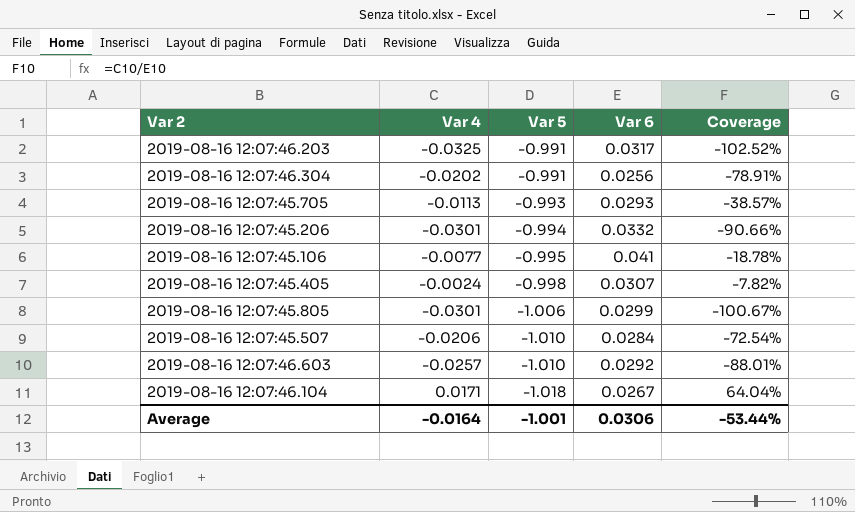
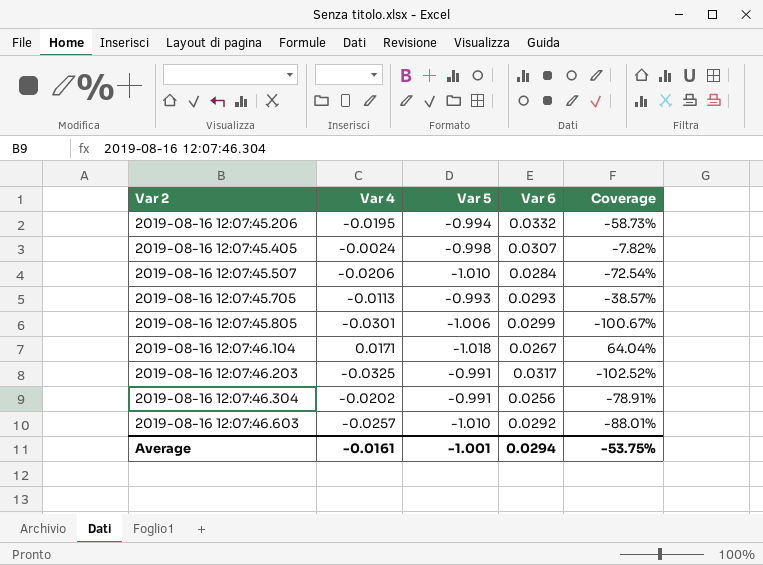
row order: Var 5 descending -> Var 2 ascending
row 2019-08-16 12:07:45.106: -0.0077 | -0.995 | 0.041 | -18.78% -> none
2019-08-16 12:07:45.206 | Var 4: -0.0301 -> -0.0195
2019-08-16 12:07:45.206 | Coverage: -90.66% -> -58.73%
Average | Var 4: -0.0164 -> -0.0161
Average | Var 6: 0.0306 -> 0.0294
Average | Coverage: -53.44% -> -53.75%

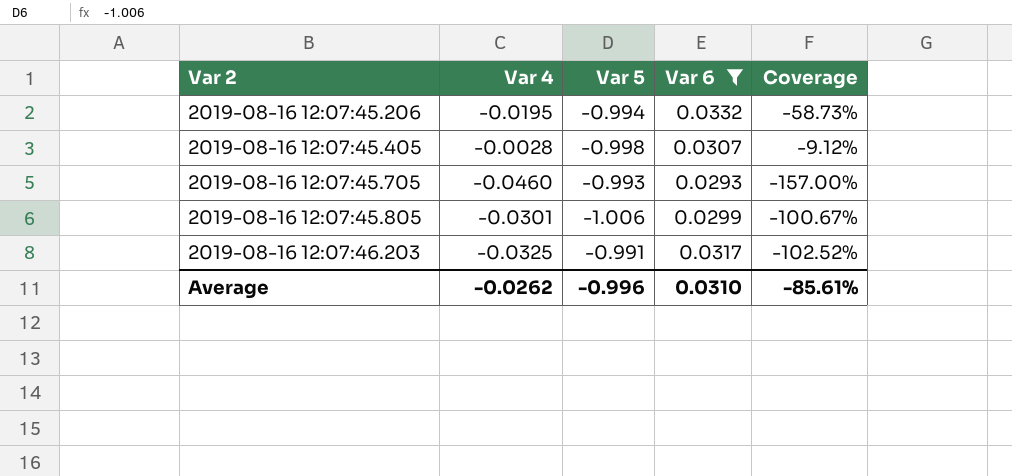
filter: none -> Var 6 >= 0.0293
2019-08-16 12:07:45.405 | Var 4: -0.0024 -> -0.0028
2019-08-16 12:07:45.405 | Coverage: -7.82% -> -9.12%
2019-08-16 12:07:45.705 | Var 4: -0.0113 -> -0.0460
2019-08-16 12:07:45.705 | Coverage: -38.57% -> -157.00%
Average | Var 4: -0.0161 -> -0.0262
Average | Var 5: -1.001 -> -0.996
Average | Var 6: 0.0294 -> 0.0310
Average | Coverage: -53.75% -> -85.61%

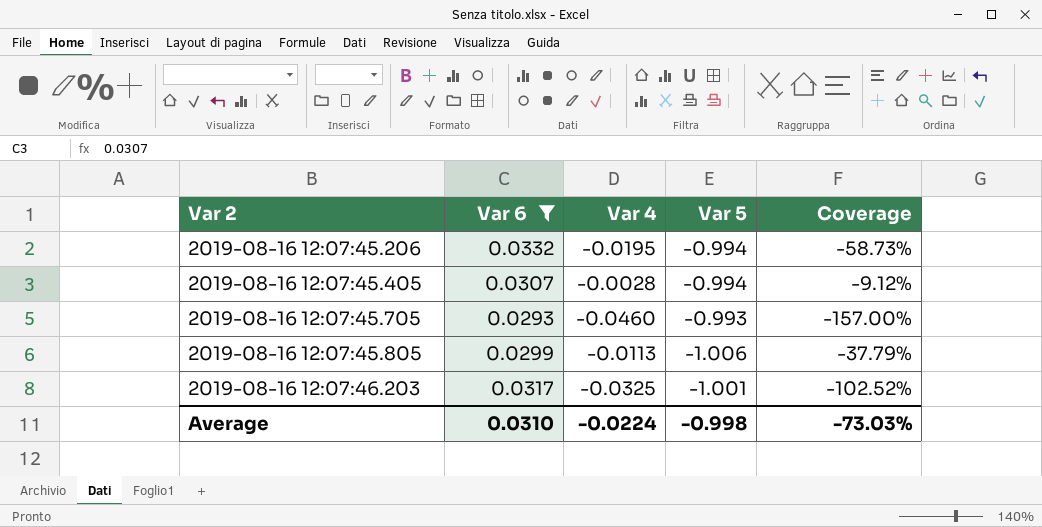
column Var 6 | position: 4 -> 2
2019-08-16 12:07:45.405 | Var 5: -0.998 -> -0.994
2019-08-16 12:07:45.805 | Var 4: -0.0301 -> -0.0113
2019-08-16 12:07:45.805 | Coverage: -100.67% -> -37.79%
2019-08-16 12:07:46.203 | Var 5: -0.991 -> -1.001
Average | Var 4: -0.0262 -> -0.0224
Average | Var 5: -0.996 -> -0.998
Average | Coverage: -85.61% -> -73.03%

